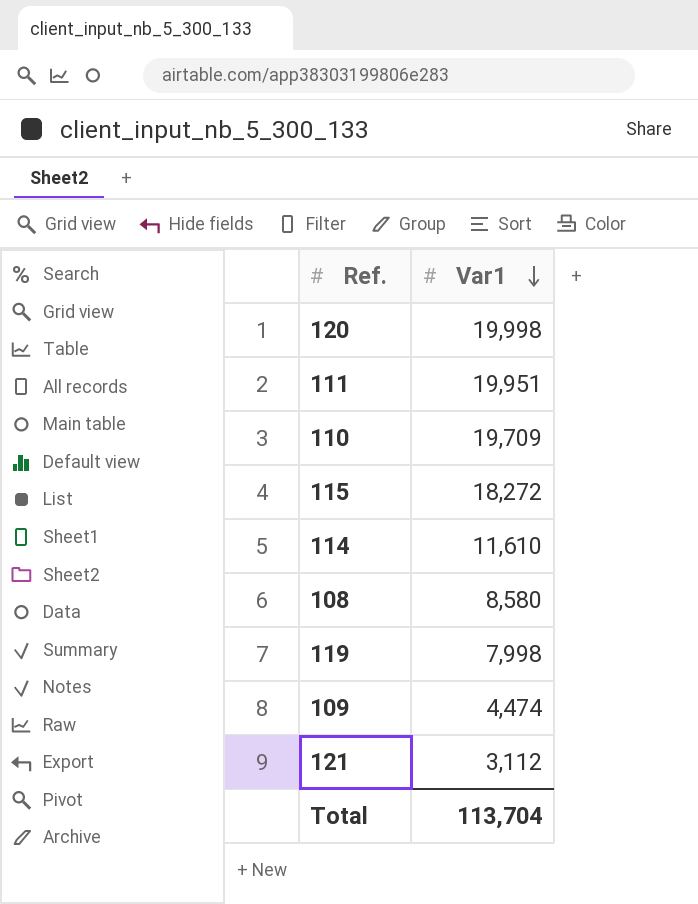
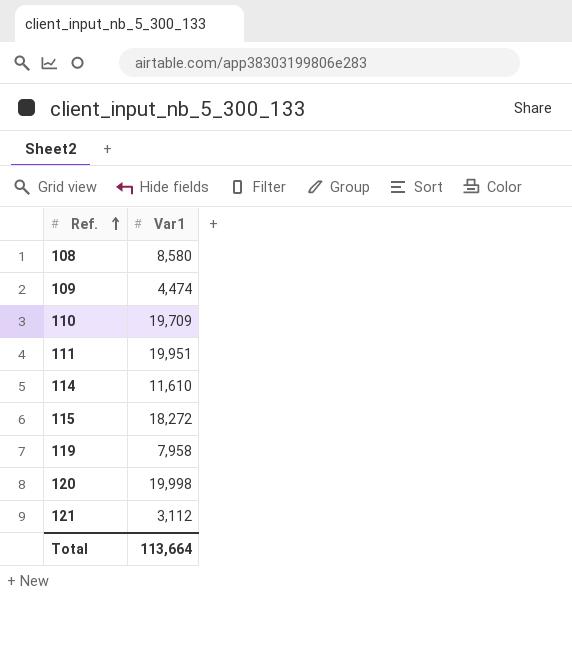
row order: Var1 descending -> Ref. ascending
119 | Var1: 7,998 -> 7,958
Total | Var1: 113,704 -> 113,664

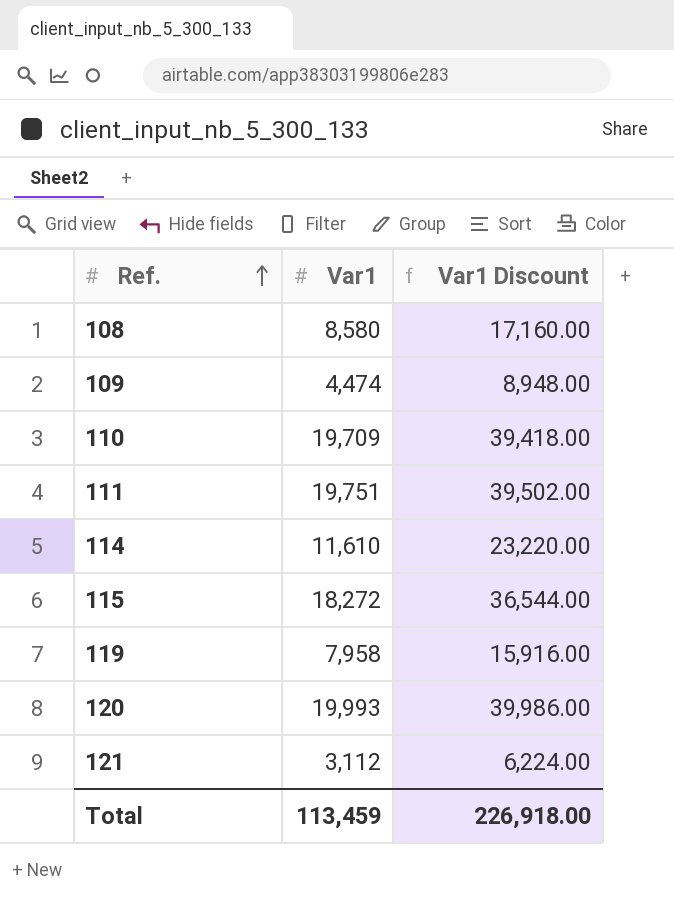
column Var1 Discount | formula: none -> [Var1] * 2
111 | Var1: 19,951 -> 19,751
120 | Var1: 19,998 -> 19,993
Total | Var1: 113,664 -> 113,459

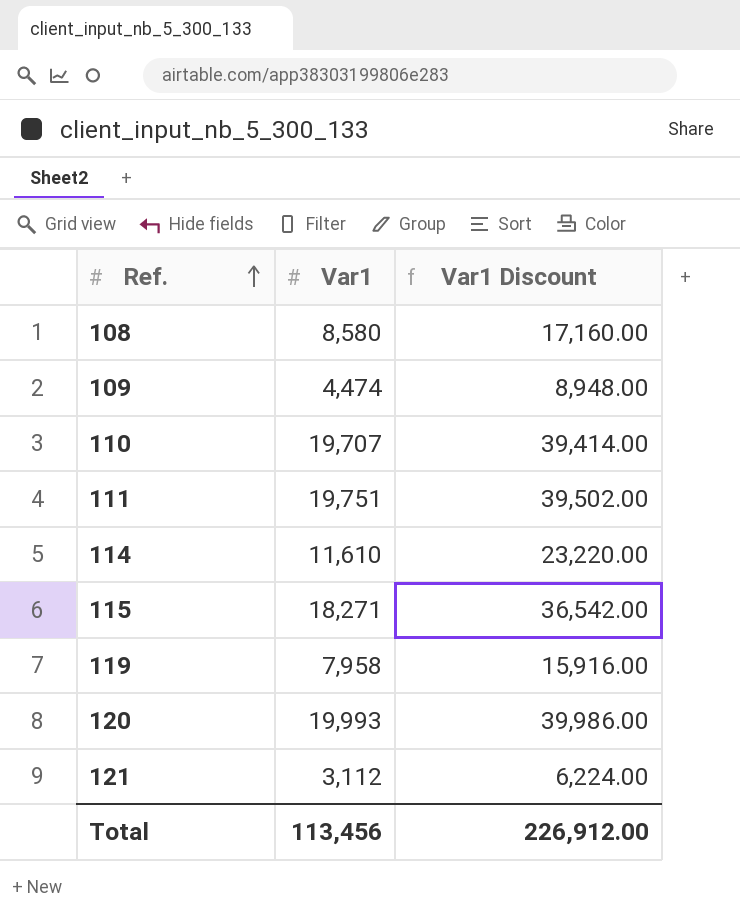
110 | Var1: 19,709 -> 19,707
110 | Var1 Discount: 39,418.00 -> 39,414.00
115 | Var1: 18,272 -> 18,271
115 | Var1 Discount: 36,544.00 -> 36,542.00
Total | Var1: 113,459 -> 113,456
Total | Var1 Discount: 226,918.00 -> 226,912.00

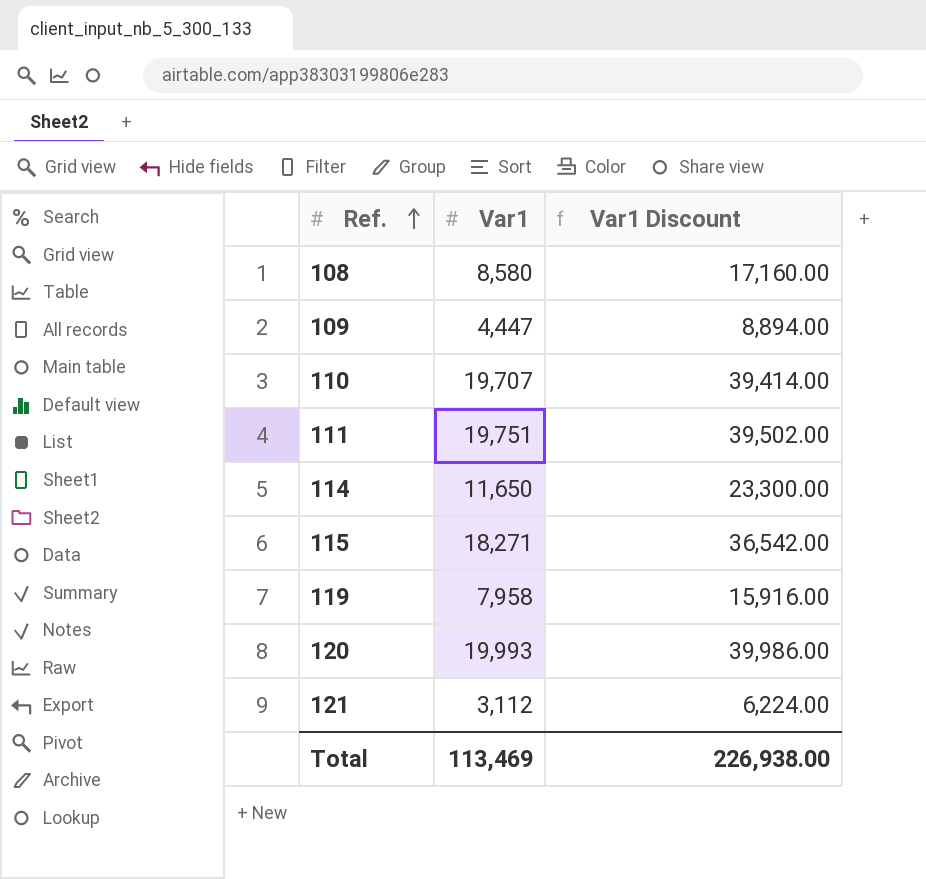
109 | Var1: 4,474 -> 4,447
109 | Var1 Discount: 8,948.00 -> 8,894.00
114 | Var1: 11,610 -> 11,650
114 | Var1 Discount: 23,220.00 -> 23,300.00
Total | Var1: 113,456 -> 113,469
Total | Var1 Discount: 226,912.00 -> 226,938.00

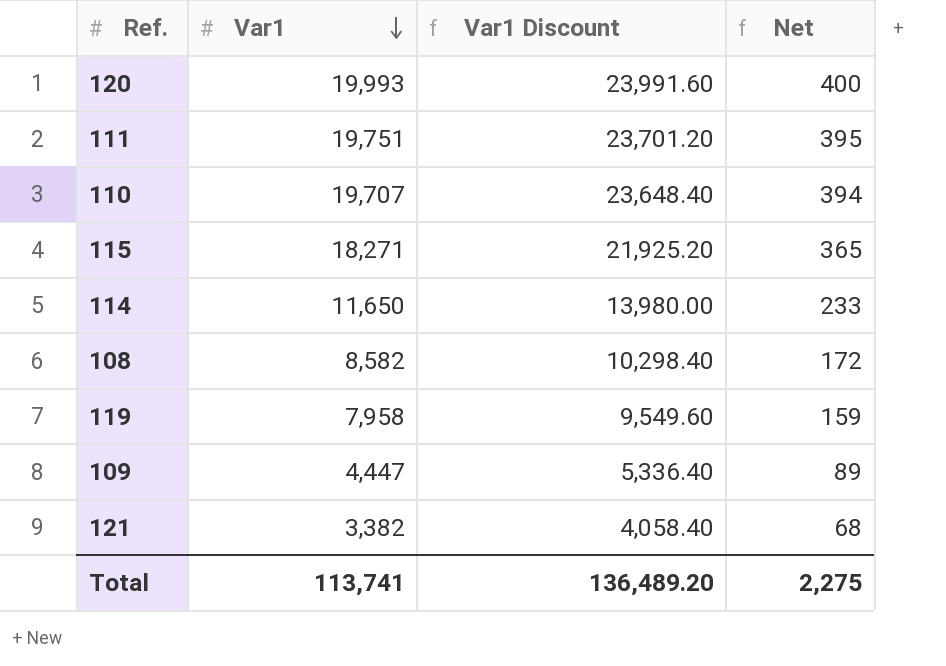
row order: Ref. ascending -> Var1 descending
column Var1 Discount | formula: [Var1] * 2 -> [Var1] * 1.2
column Net | formula: none -> [Var1] * 0.02
108 | Var1: 8,580 -> 8,582
121 | Var1: 3,112 -> 3,382
Total | Var1: 113,469 -> 113,741
Total | Var1 Discount: 226,938.00 -> 136,489.20

